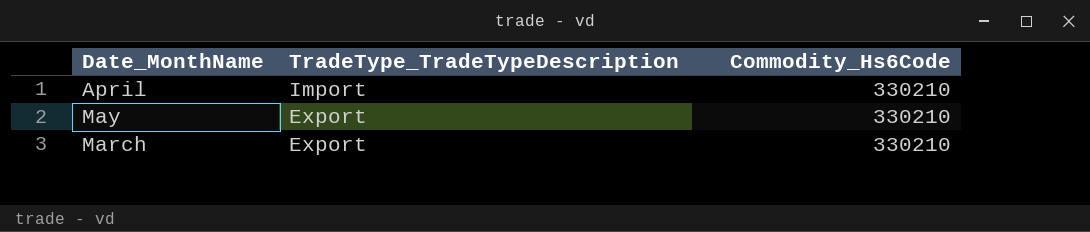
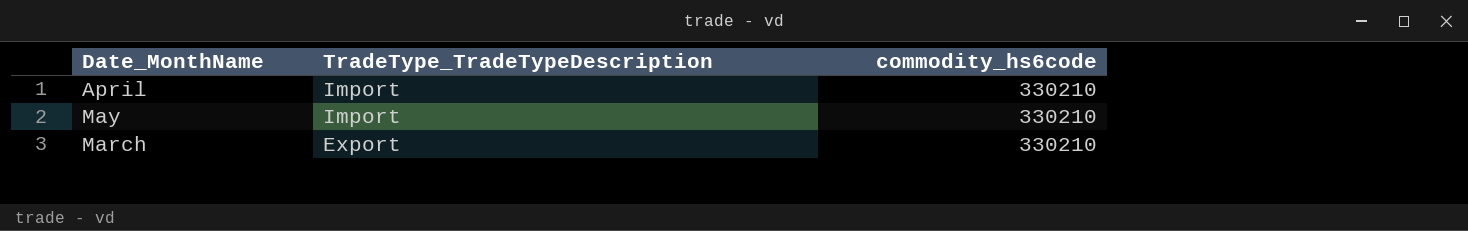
column name: Commodity_Hs6Code -> commodity_hs6code
May | TradeType_TradeTypeDescription: Export -> Import

